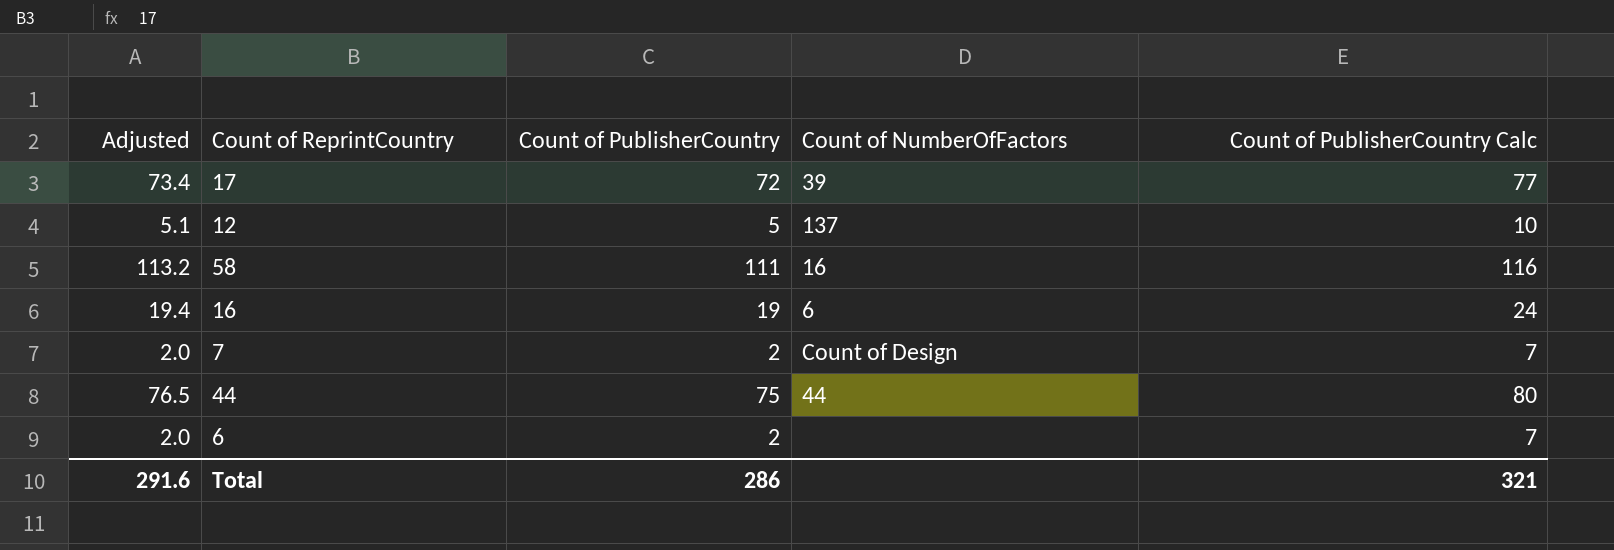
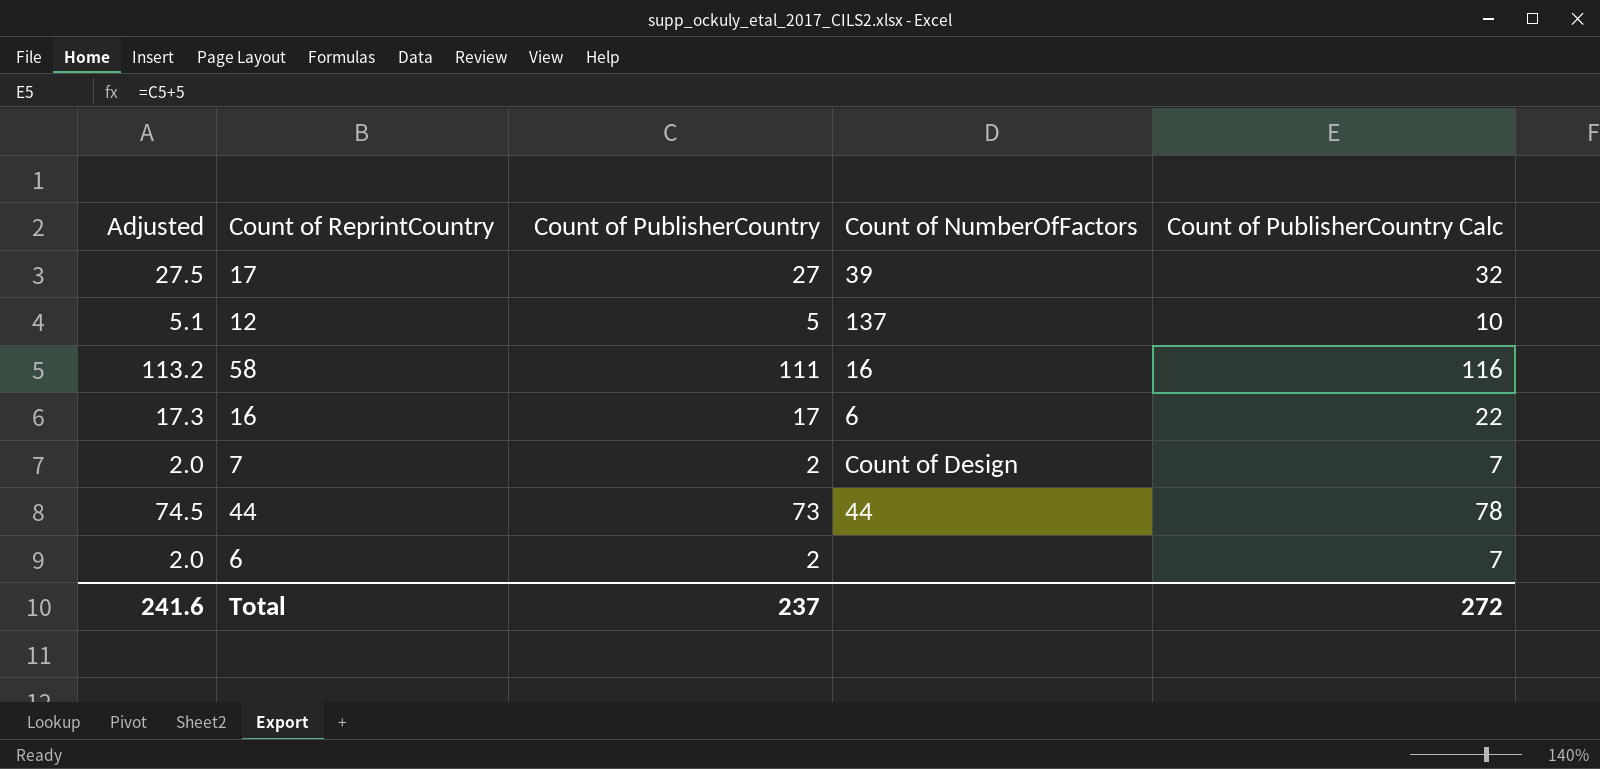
17 | Adjusted: 73.4 -> 27.5
17 | Count of PublisherCountry: 72 -> 27
17 | Count of PublisherCountry Calc: 77 -> 32
16 | Adjusted: 19.4 -> 17.3
16 | Count of PublisherCountry: 19 -> 17
16 | Count of PublisherCountry Calc: 24 -> 22
44 | Adjusted: 76.5 -> 74.5
44 | Count of PublisherCountry: 75 -> 73
44 | Count of PublisherCountry Calc: 80 -> 78
Total | Adjusted: 291.6 -> 241.6
Total | Count of PublisherCountry: 286 -> 237
Total | Count of PublisherCountry Calc: 321 -> 272

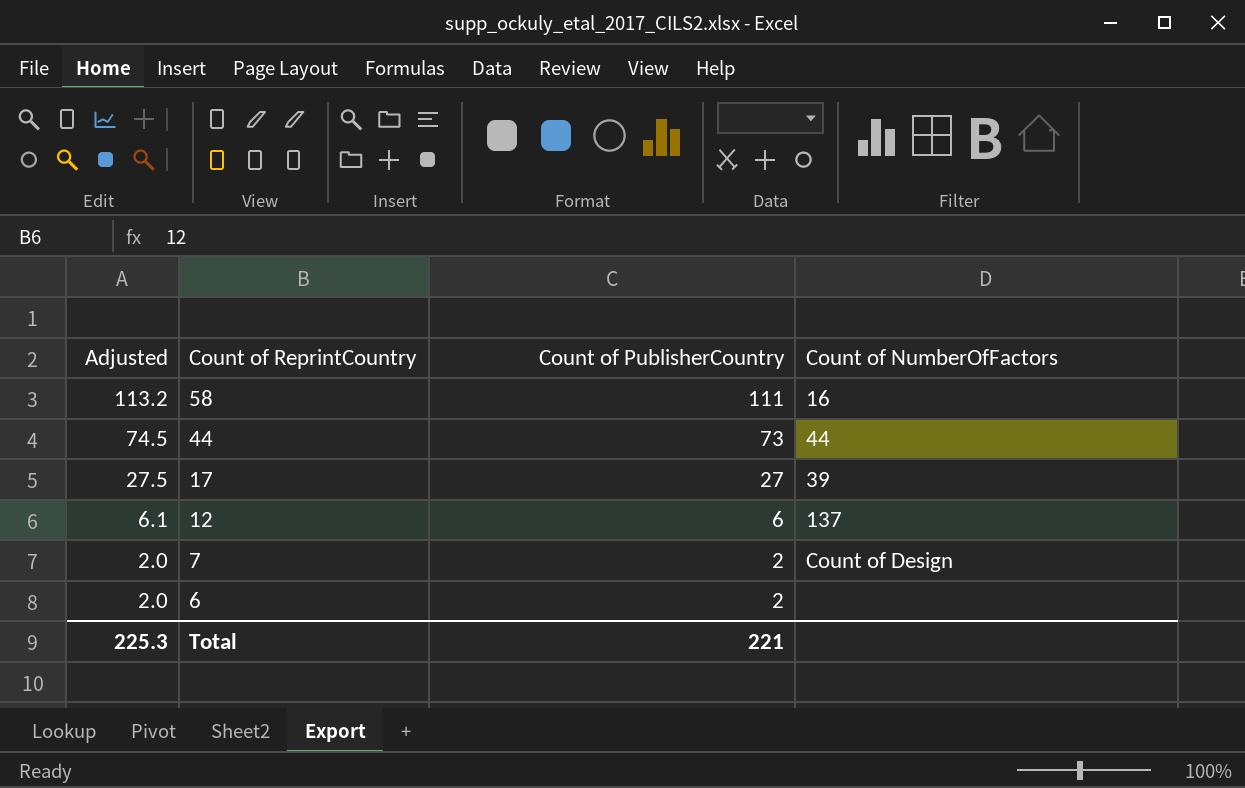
row order: none -> Adjusted descending
column Count of PublisherCountry Calc | formula: [Count of PublisherCountry] + 5 -> none
row 16: 17.3 | 17 | 6 | 22 -> none
12 | Adjusted: 5.1 -> 6.1
12 | Count of PublisherCountry: 5 -> 6
Total | Adjusted: 241.6 -> 225.3
Total | Count of PublisherCountry: 237 -> 221

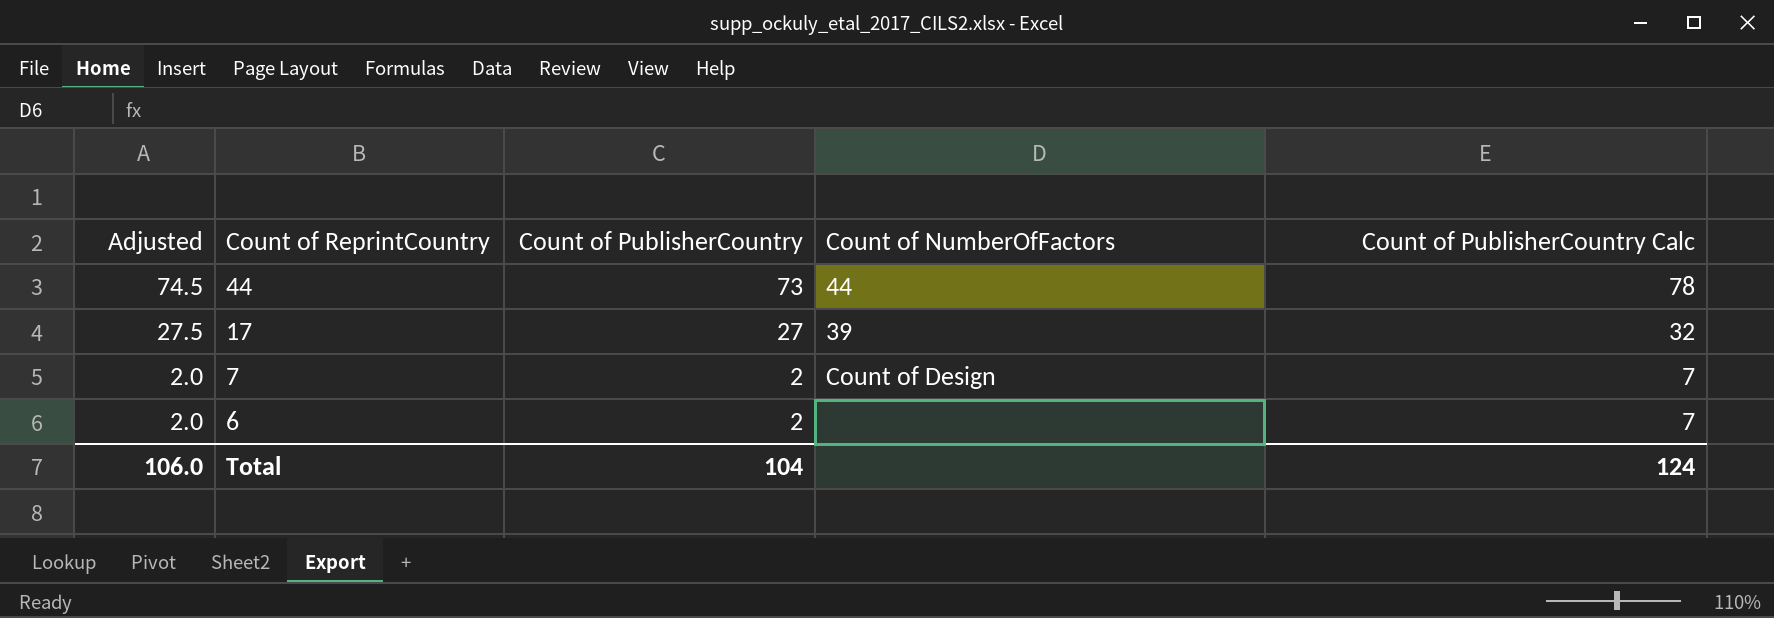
column Count of PublisherCountry Calc | formula: none -> [Count of PublisherCountry] + 5
row 58: 113.2 | 111 | 16 -> none
row 12: 6.1 | 6 | 137 -> none
Total | Adjusted: 225.3 -> 106.0
Total | Count of PublisherCountry: 221 -> 104

